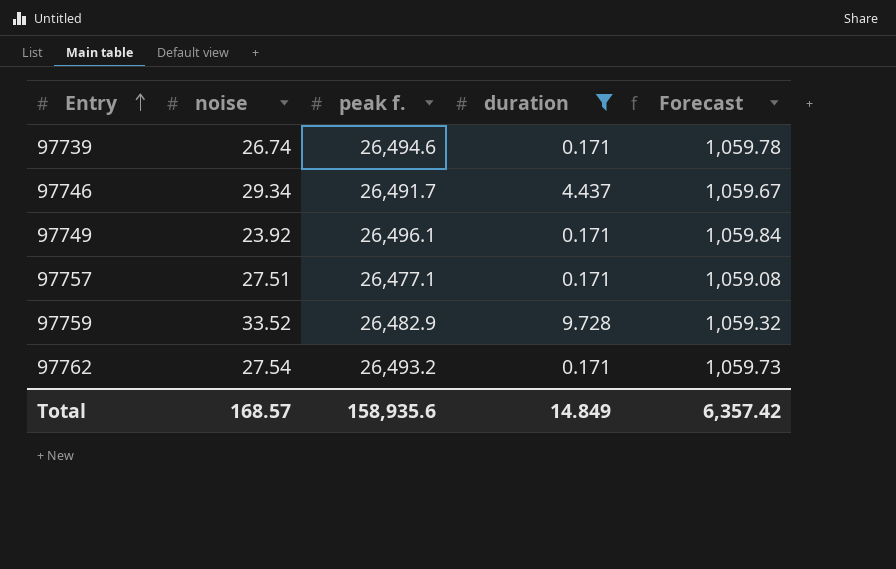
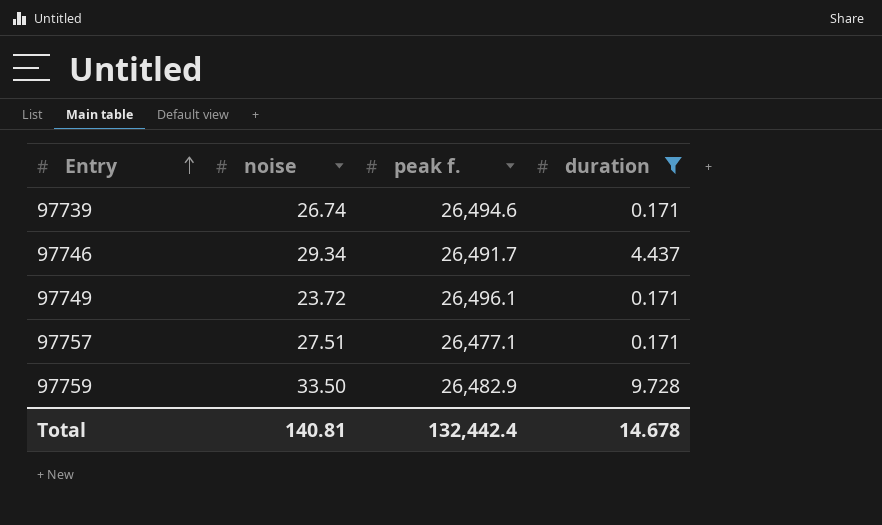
column Forecast | formula: [peak f.] * 0.04 -> none
row 97762: 27.54 | 26,493.2 | 0.171 | 1,059.73 -> none
97749 | noise: 23.92 -> 23.72
97759 | noise: 33.52 -> 33.50
Total | noise: 168.57 -> 140.81
Total | peak f.: 158,935.6 -> 132,442.4
Total | duration: 14.849 -> 14.678

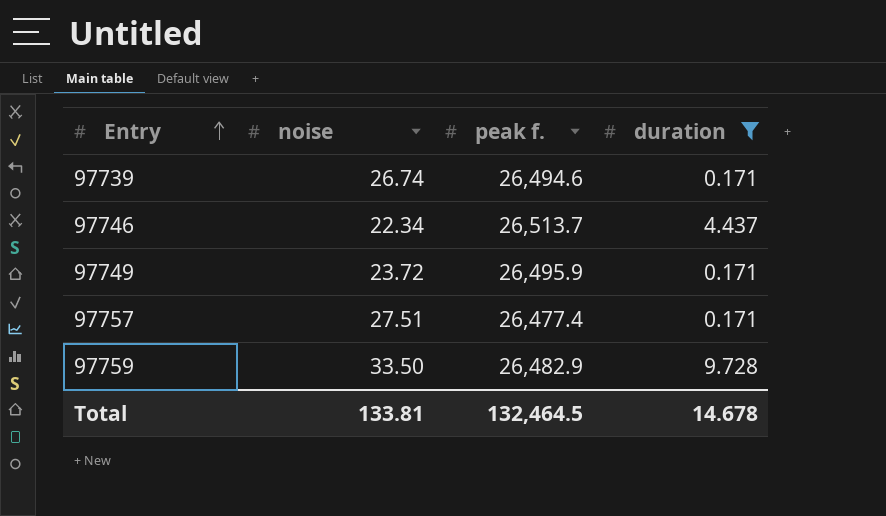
97746 | noise: 29.34 -> 22.34
97746 | peak f.: 26,491.7 -> 26,513.7
97749 | peak f.: 26,496.1 -> 26,495.9
97757 | peak f.: 26,477.1 -> 26,477.4
Total | noise: 140.81 -> 133.81
Total | peak f.: 132,442.4 -> 132,464.5

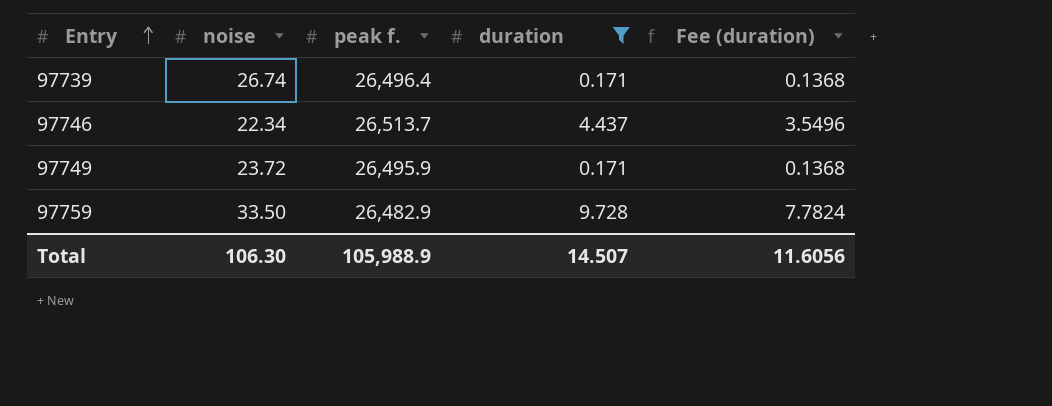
column Fee (duration) | formula: none -> [duration] * 0.8
row 97757: 27.51 | 26,477.4 | 0.171 -> none
97739 | peak f.: 26,494.6 -> 26,496.4
Total | noise: 133.81 -> 106.30
Total | peak f.: 132,464.5 -> 105,988.9
Total | duration: 14.678 -> 14.507

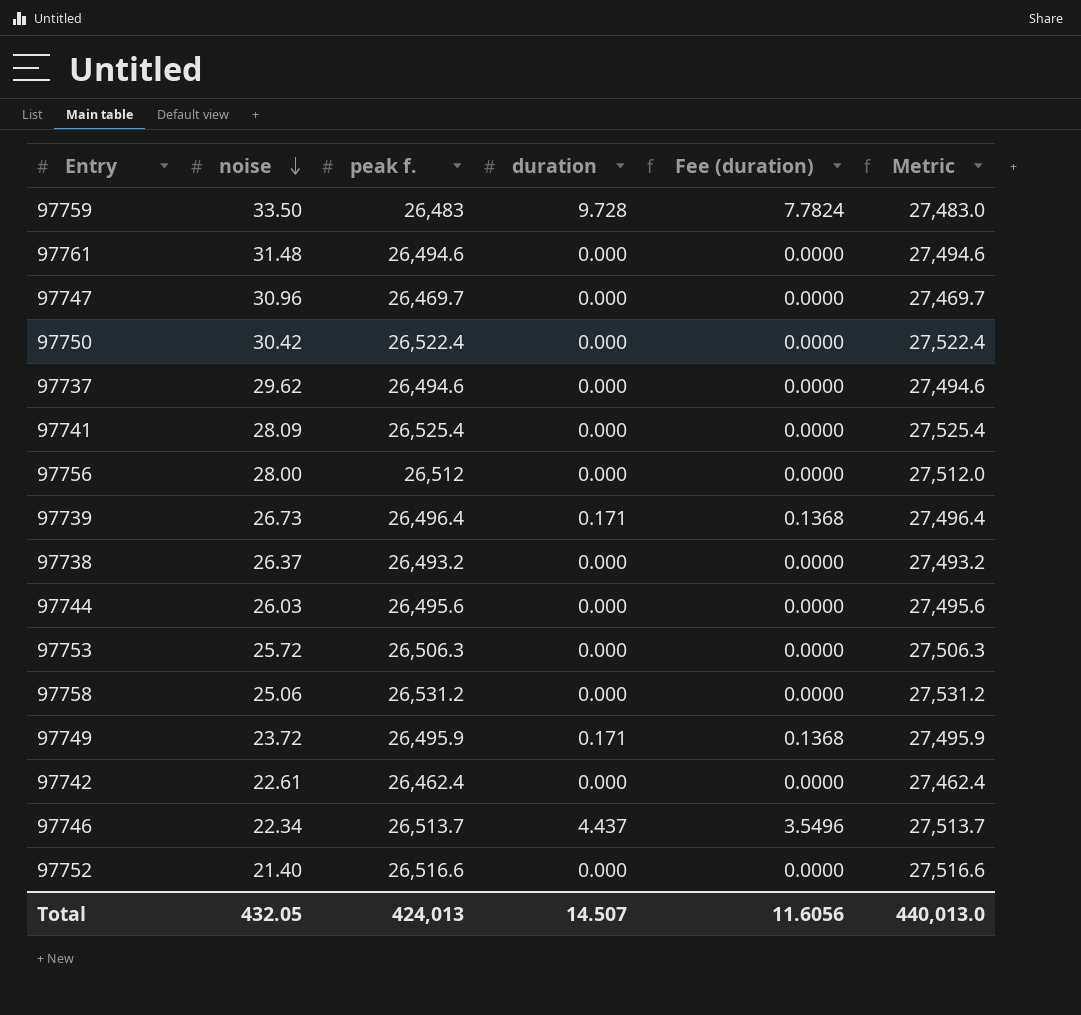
filter: duration != 0.000 -> none
row order: Entry ascending -> noise descending
column Metric | formula: none -> [peak f.] + 1000
97759 | peak f.: 26,482.9 -> 26,483
97739 | noise: 26.74 -> 26.73
Total | noise: 106.30 -> 432.05
Total | peak f.: 105,988.9 -> 424,013

